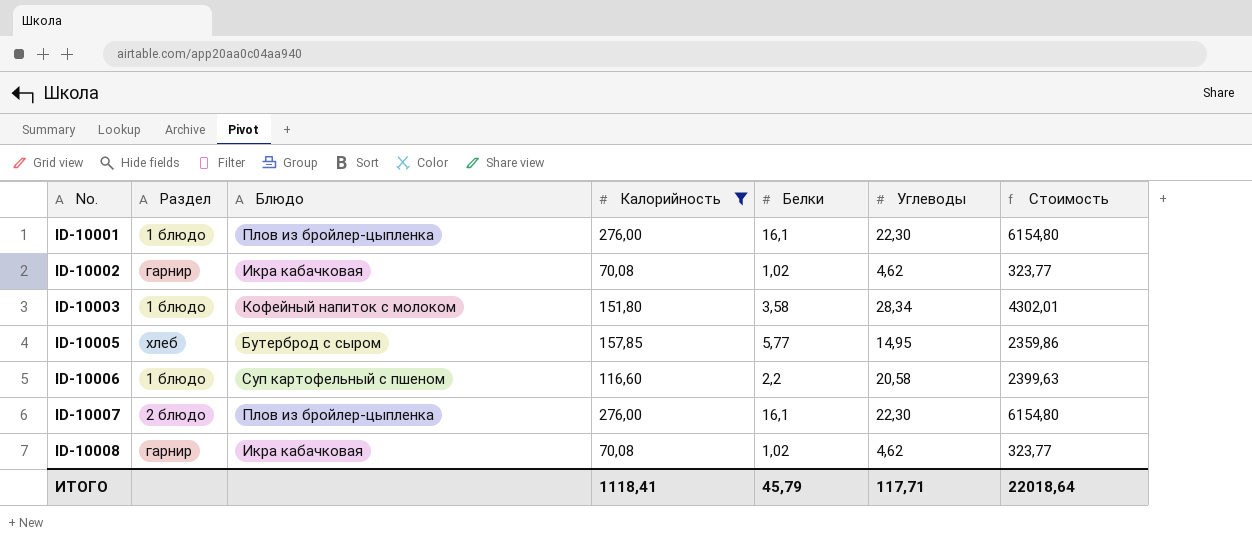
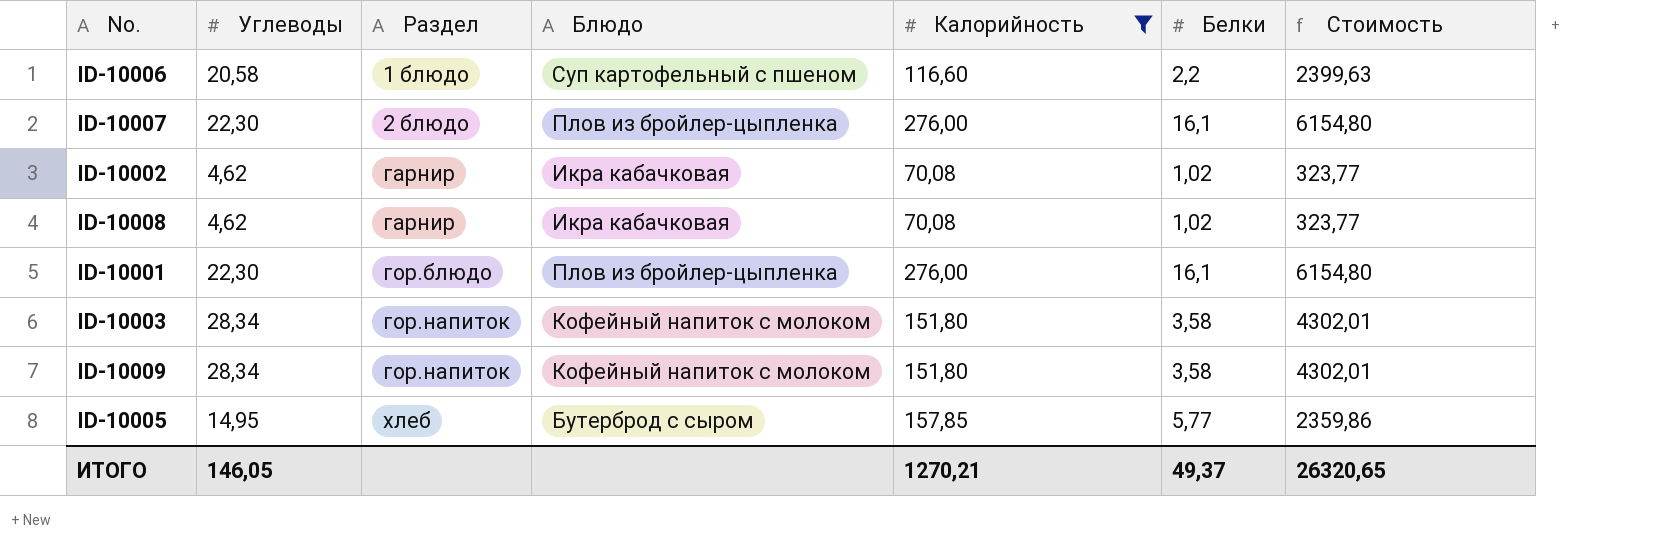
row order: No. ascending -> Раздел ascending
column Углеводы | position: 6 -> 2
ID-10001 | Раздел: 1 блюдо -> гор.блюдо
ID-10003 | Раздел: 1 блюдо -> гор.напиток
row ID-10009: none -> 28,34 | гор.напиток | Кофейный напиток с молоком | 151,80 | 3,58 | 4302,01
ИТОГО | Углеводы: 117,71 -> 146,05
ИТОГО | Калорийность: 1118,41 -> 1270,21
ИТОГО | Белки: 45,79 -> 49,37
ИТОГО | Стоимость: 22018,64 -> 26320,65

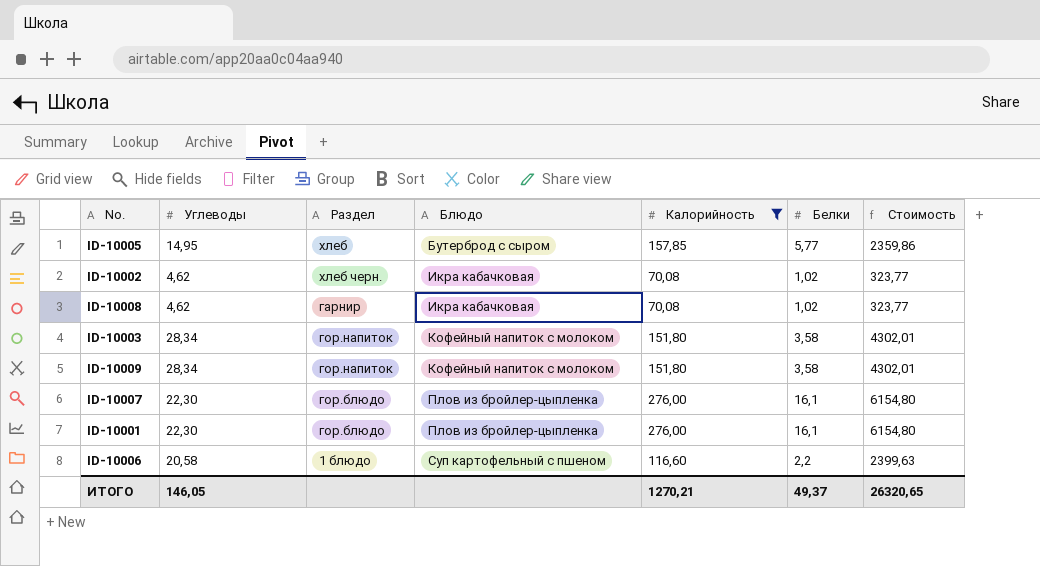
row order: Раздел ascending -> Блюдо ascending
ID-10002 | Раздел: гарнир -> хлеб черн.
ID-10007 | Раздел: 2 блюдо -> гор.блюдо

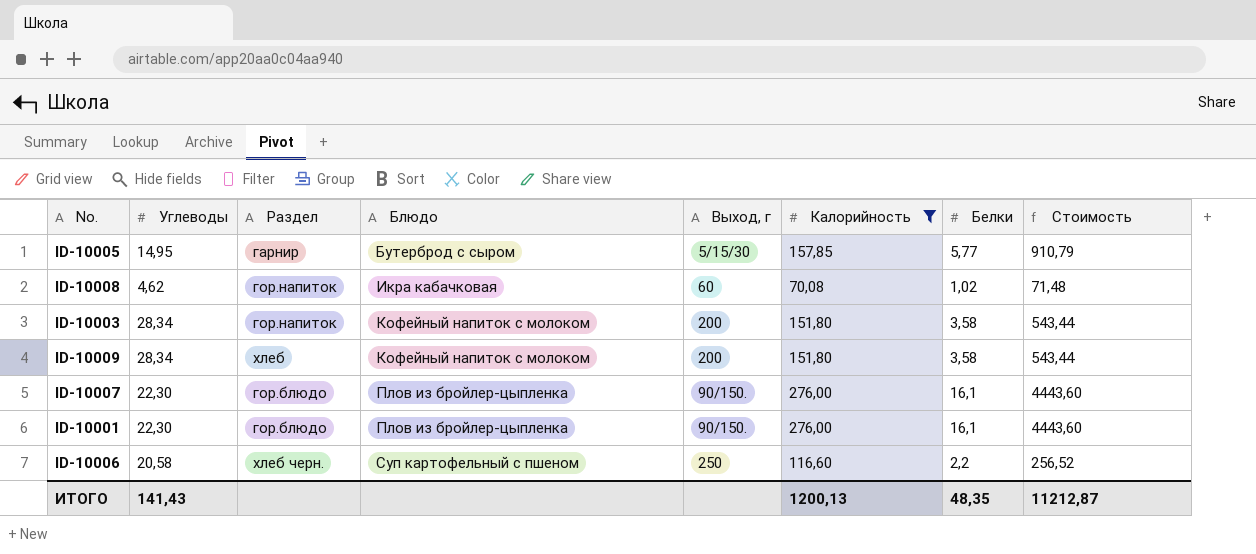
column Выход, г | position: none -> 5
column Стоимость | formula: [Углеводы] * [Калорийность] -> [Калорийность] * [Белки]
row ID-10002: 4,62 | хлеб черн. | Икра кабачковая | 70,08 | 1,02 | 323,77 -> none
ID-10005 | Раздел: хлеб -> гарнир
ID-10008 | Раздел: гарнир -> гор.напиток
ID-10009 | Раздел: гор.напиток -> хлеб
ID-10006 | Раздел: 1 блюдо -> хлеб черн.
ИТОГО | Углеводы: 146,05 -> 141,43
ИТОГО | Калорийность: 1270,21 -> 1200,13
ИТОГО | Белки: 49,37 -> 48,35
ИТОГО | Стоимость: 26320,65 -> 11212,87

